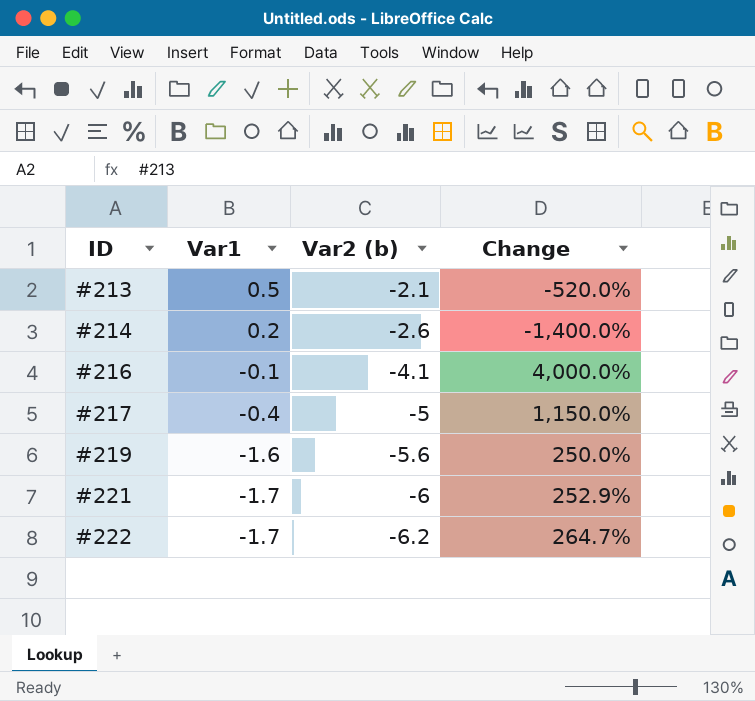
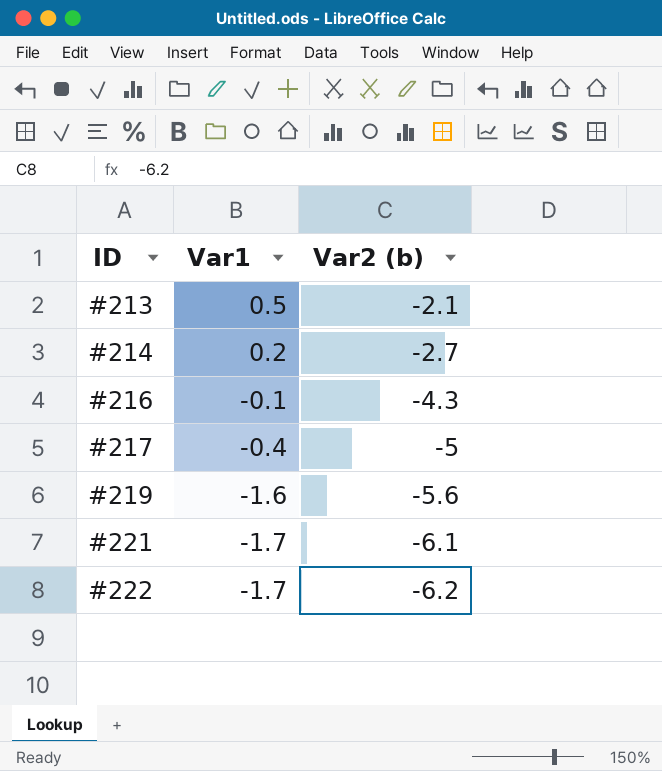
column Change | formula: ([Var2 (b)] - [Var1]) / [Var1] -> none
#214 | Var2 (b): -2.6 -> -2.7
#216 | Var2 (b): -4.1 -> -4.3
#221 | Var2 (b): -6 -> -6.1

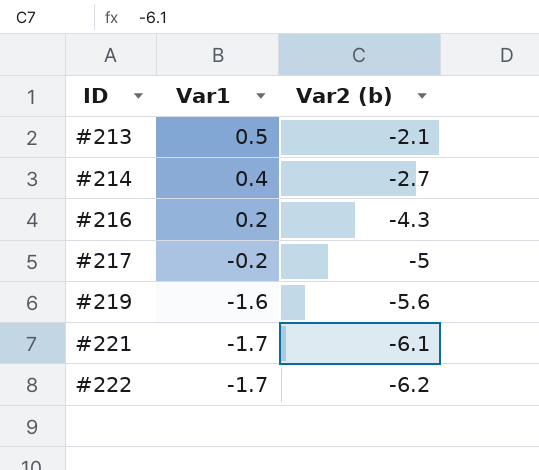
#214 | Var1: 0.2 -> 0.4
#216 | Var1: -0.1 -> 0.2
#217 | Var1: -0.4 -> -0.2

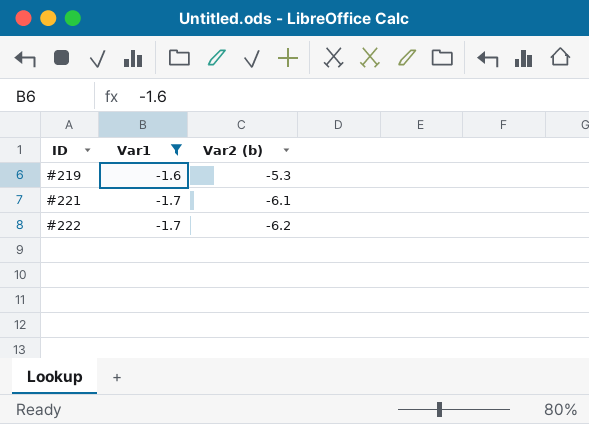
filter: none -> Var1 <= -1.6
#219 | Var2 (b): -5.6 -> -5.3

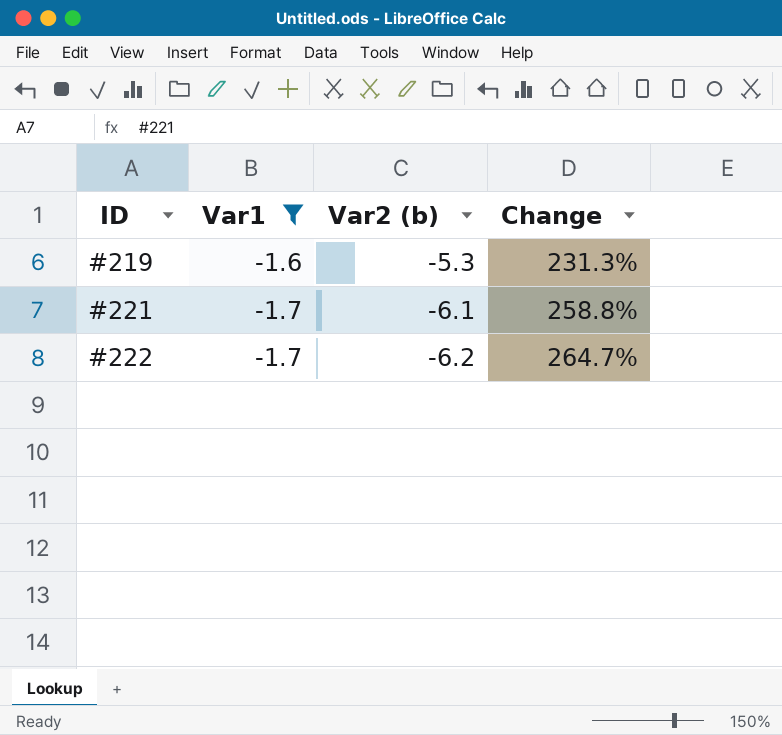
column Change | formula: none -> ([Var2 (b)] - [Var1]) / [Var1]

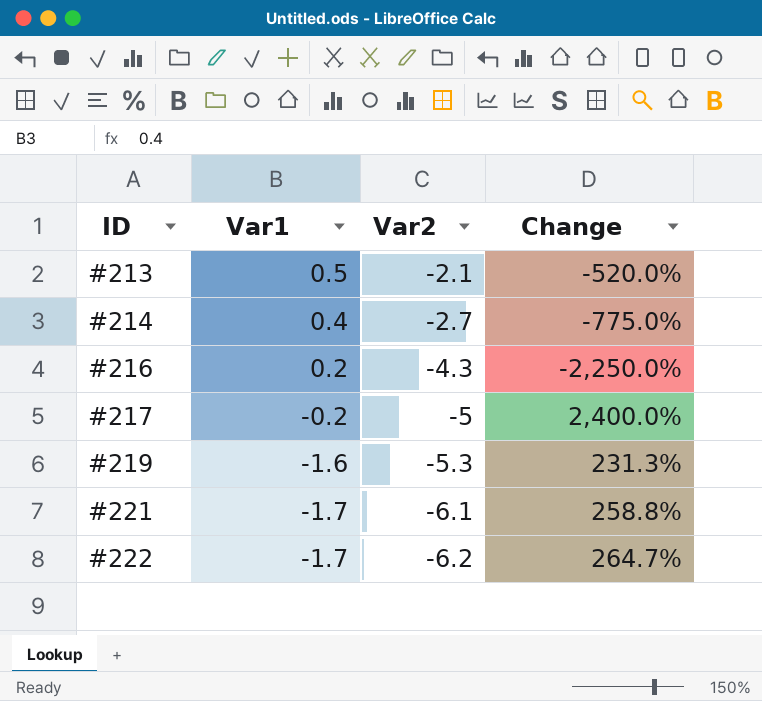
filter: Var1 <= -1.6 -> none
column name: Var2 (b) -> Var2

